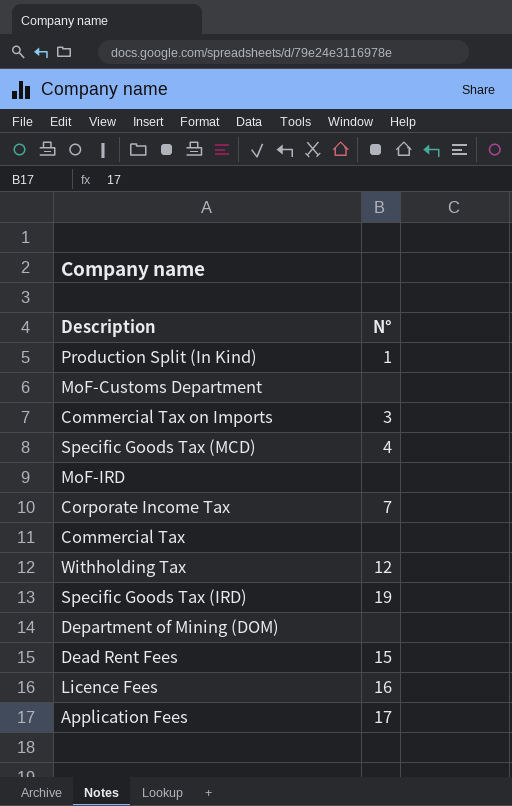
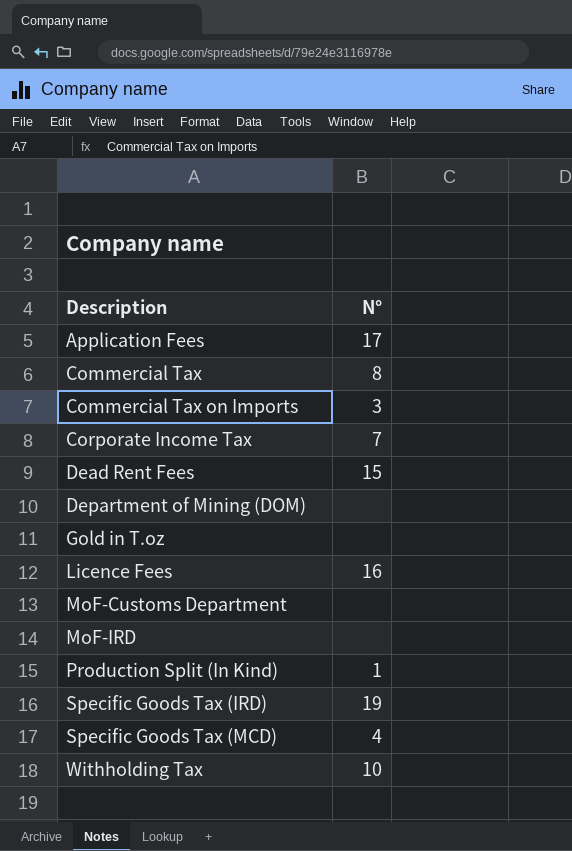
row order: none -> Description ascending
Commercial Tax | N°: none -> 8
row Gold in T.oz: none -> none
Withholding Tax | N°: 12 -> 10

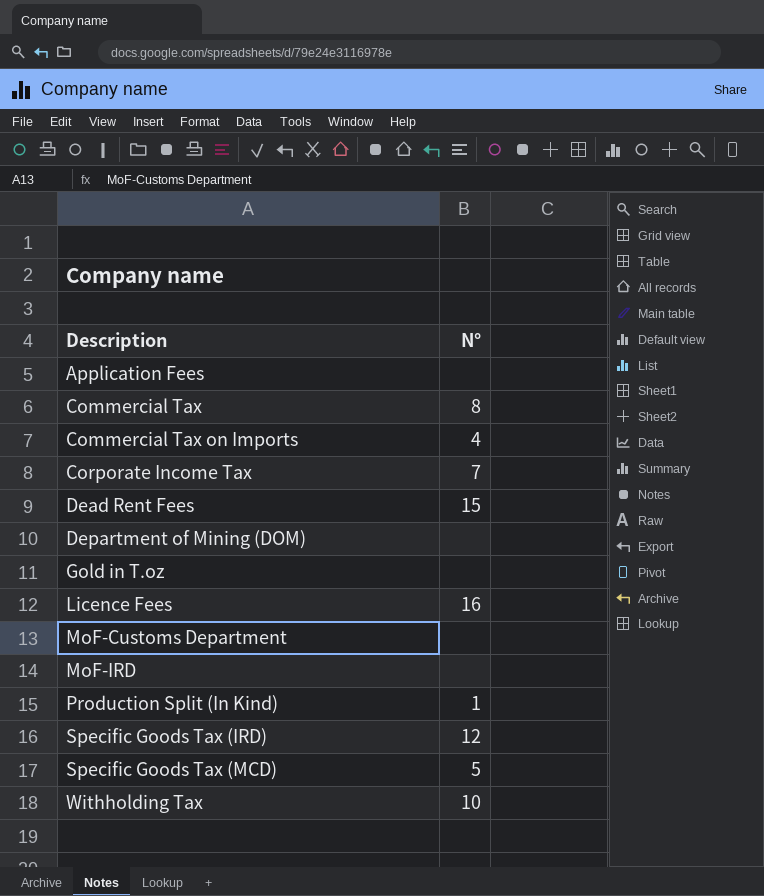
Application Fees | N°: 17 -> none
Commercial Tax on Imports | N°: 3 -> 4
Specific Goods Tax (IRD) | N°: 19 -> 12
Specific Goods Tax (MCD) | N°: 4 -> 5

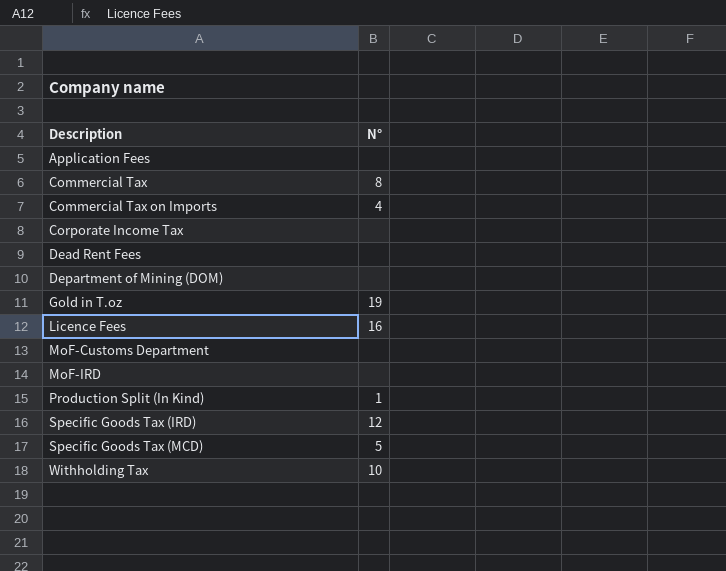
Corporate Income Tax | N°: 7 -> none
Dead Rent Fees | N°: 15 -> none
Gold in T.oz | N°: none -> 19

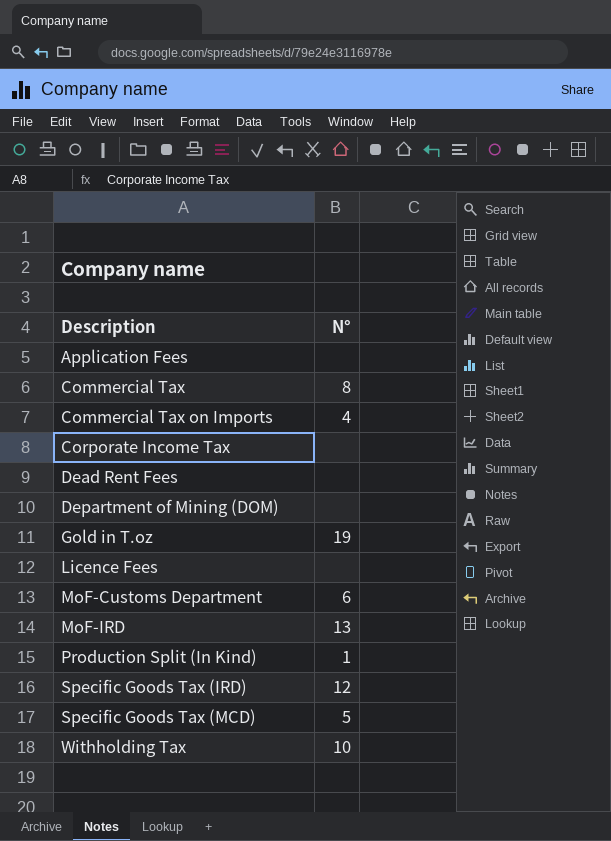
Licence Fees | N°: 16 -> none
MoF-Customs Department | N°: none -> 6
MoF-IRD | N°: none -> 13

